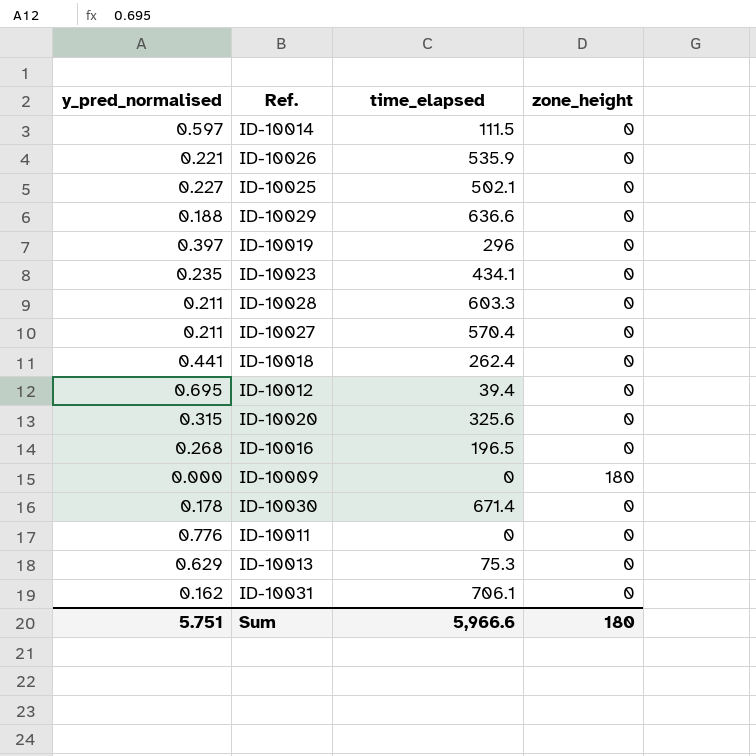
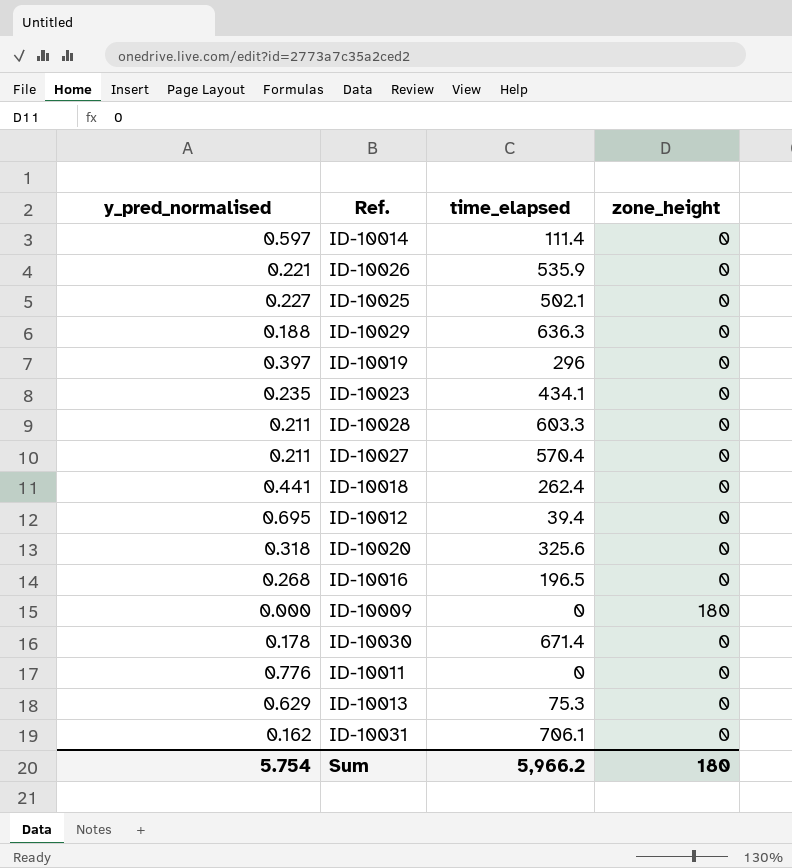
ID-10014 | time_elapsed: 111.5 -> 111.4
ID-10029 | time_elapsed: 636.6 -> 636.3
ID-10020 | y_pred_normalised: 0.315 -> 0.318
Sum | y_pred_normalised: 5.751 -> 5.754
Sum | time_elapsed: 5,966.6 -> 5,966.2

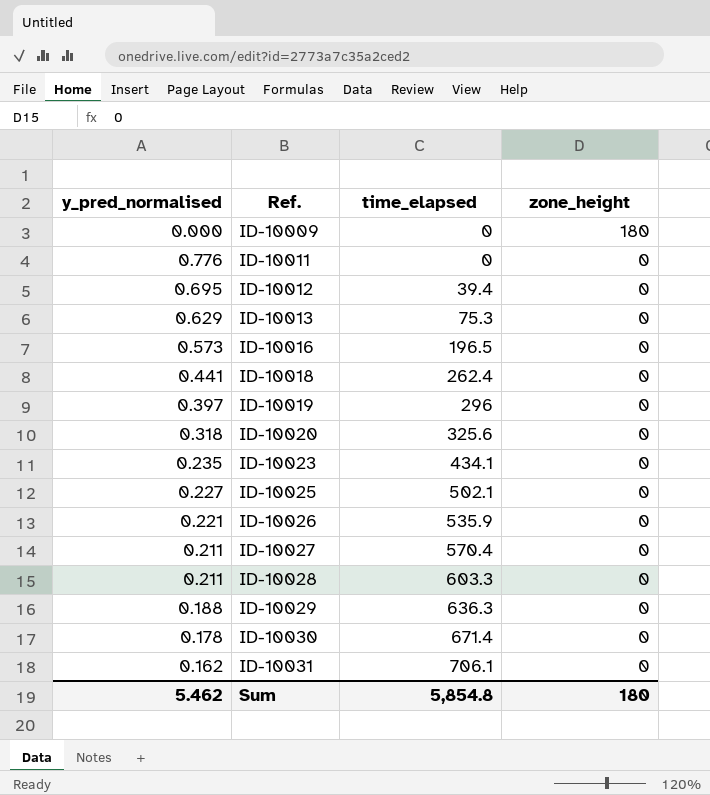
row order: none -> Ref. ascending
row ID-10014: 0.597 | 111.4 | 0 -> none
ID-10016 | y_pred_normalised: 0.268 -> 0.573
Sum | y_pred_normalised: 5.754 -> 5.462
Sum | time_elapsed: 5,966.2 -> 5,854.8

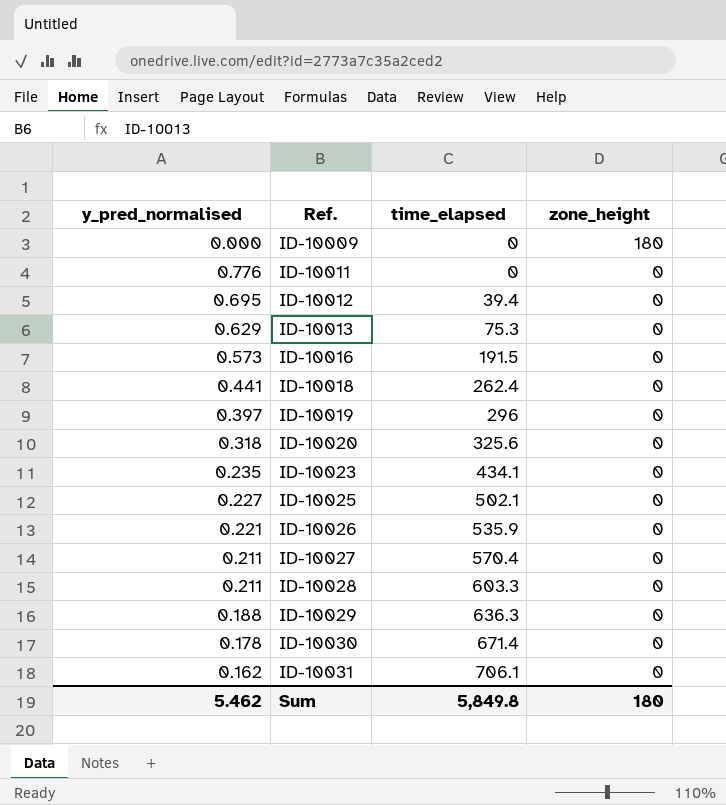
ID-10016 | time_elapsed: 196.5 -> 191.5
Sum | time_elapsed: 5,854.8 -> 5,849.8

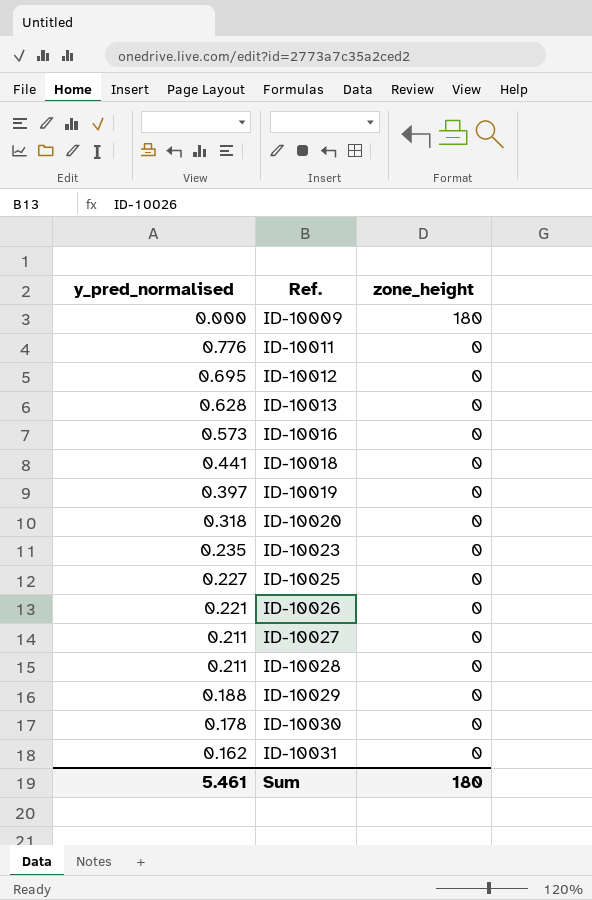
column time_elapsed | position: 3 -> none
ID-10013 | y_pred_normalised: 0.629 -> 0.628
Sum | y_pred_normalised: 5.462 -> 5.461

